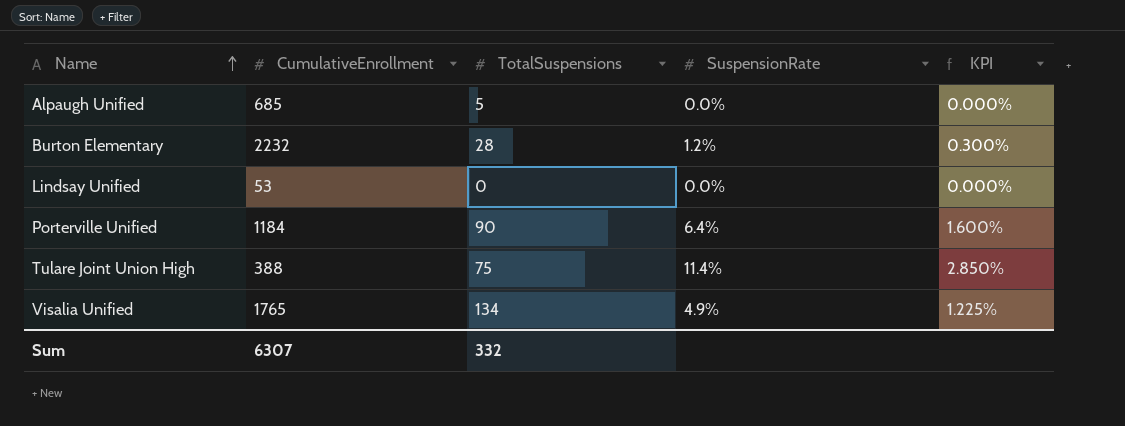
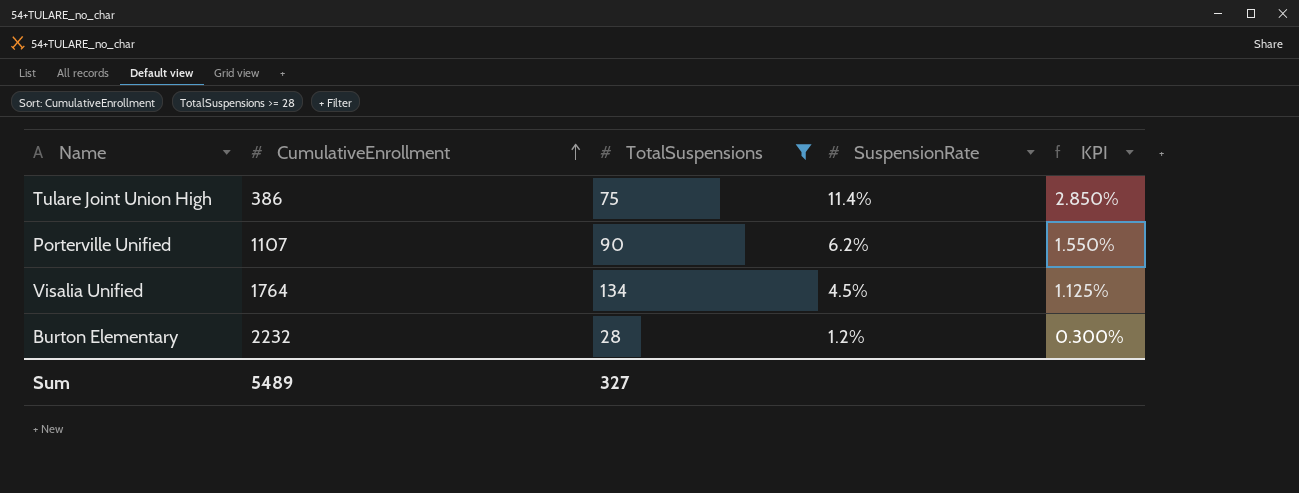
filter: none -> TotalSuspensions >= 28
row order: Name ascending -> CumulativeEnrollment ascending
Tulare Joint Union High | CumulativeEnrollment: 388 -> 386
Porterville Unified | CumulativeEnrollment: 1184 -> 1107
Porterville Unified | SuspensionRate: 6.4% -> 6.2%
Porterville Unified | KPI: 1.600% -> 1.550%
Visalia Unified | CumulativeEnrollment: 1765 -> 1764
Visalia Unified | SuspensionRate: 4.9% -> 4.5%
Visalia Unified | KPI: 1.225% -> 1.125%
Sum | CumulativeEnrollment: 6307 -> 5489
Sum | TotalSuspensions: 332 -> 327

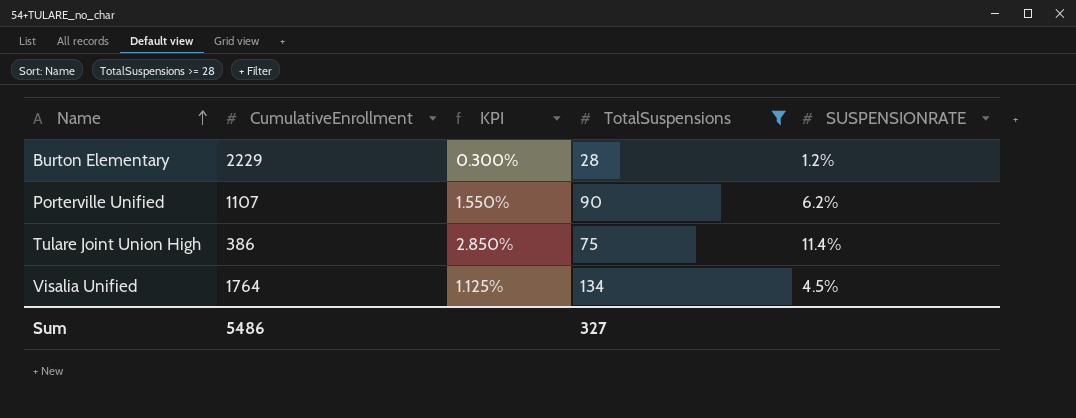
row order: CumulativeEnrollment ascending -> Name ascending
column KPI | position: 5 -> 3
column name: SuspensionRate -> SUSPENSIONRATE
Burton Elementary | CumulativeEnrollment: 2232 -> 2229
Sum | CumulativeEnrollment: 5489 -> 5486

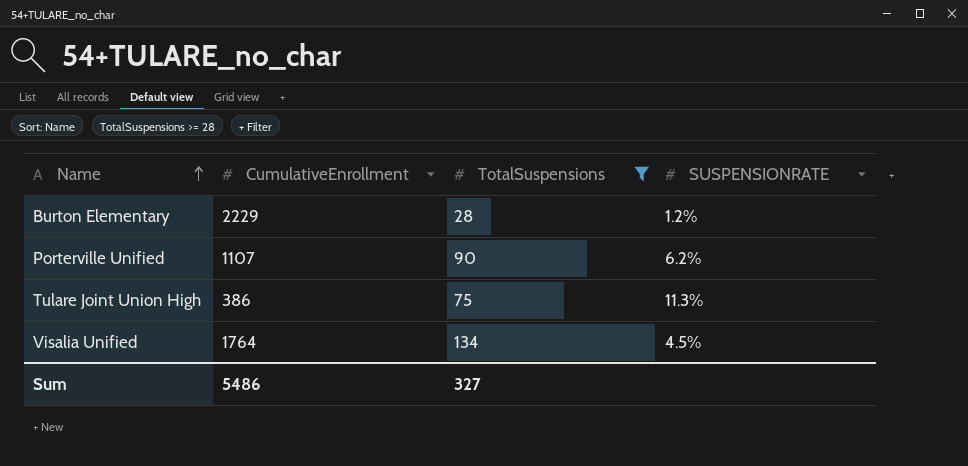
column KPI | formula: [SUSPENSIONRATE] * 0.25 -> none
Tulare Joint Union High | SUSPENSIONRATE: 11.4% -> 11.3%

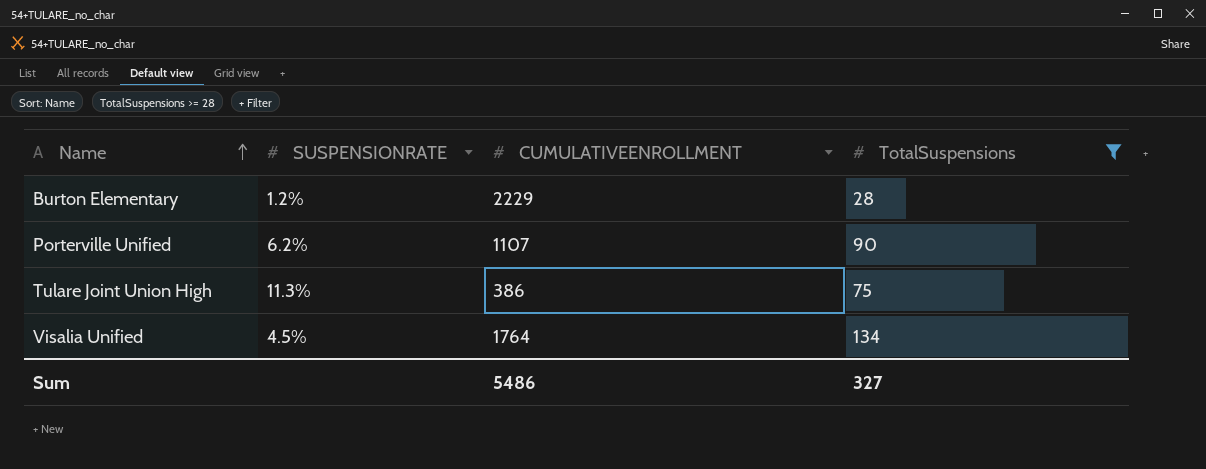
column SUSPENSIONRATE | position: 4 -> 2
column name: CumulativeEnrollment -> CUMULATIVEENROLLMENT

